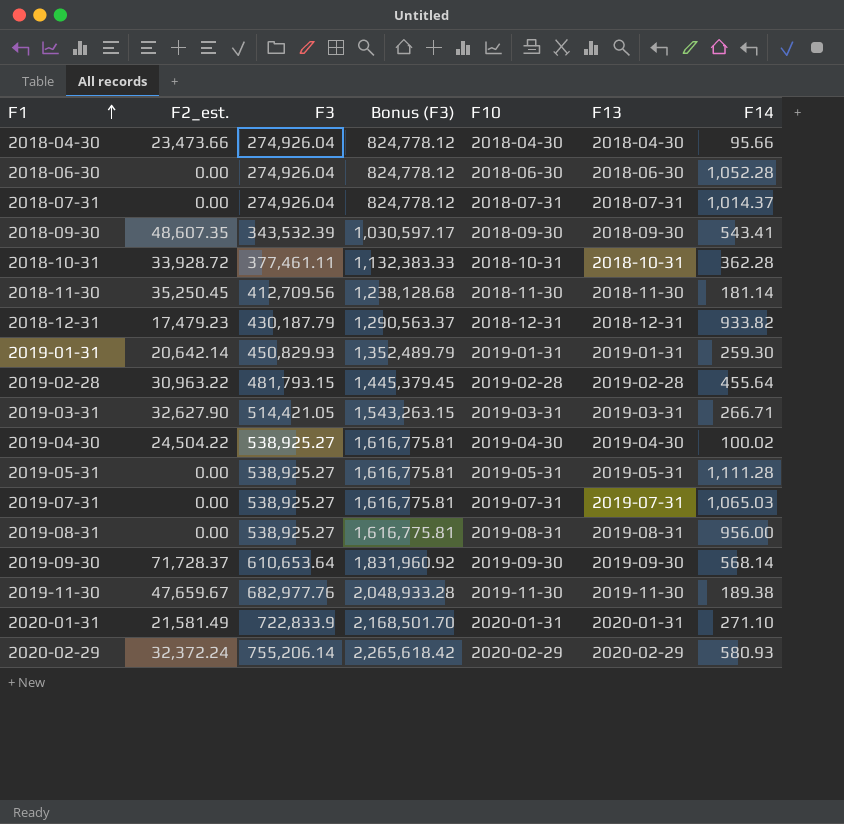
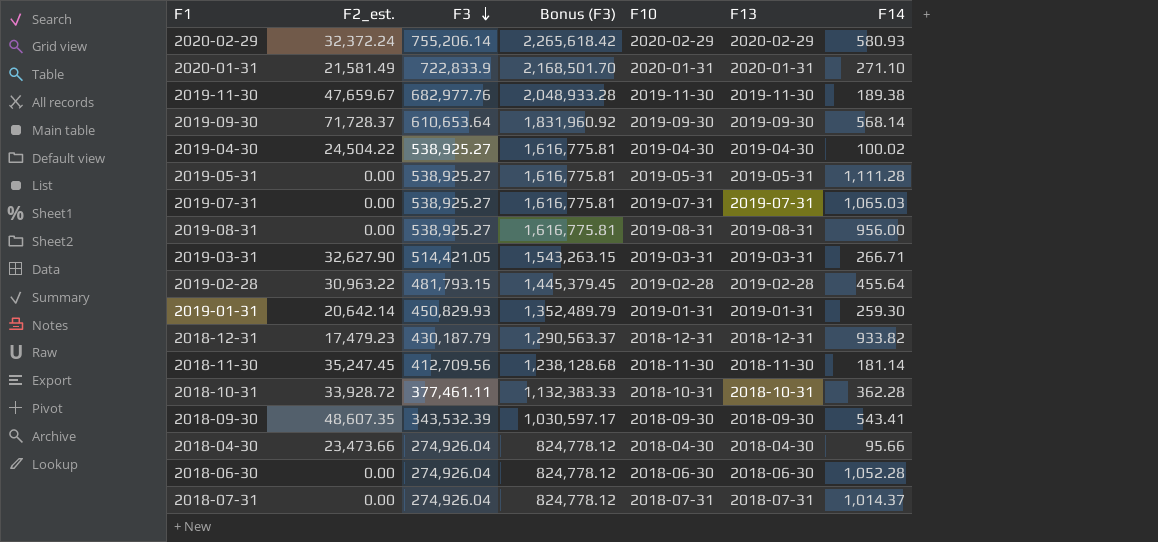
row order: F1 ascending -> F3 descending
2018-11-30 | F2_est.: 35,250.45 -> 35,247.45

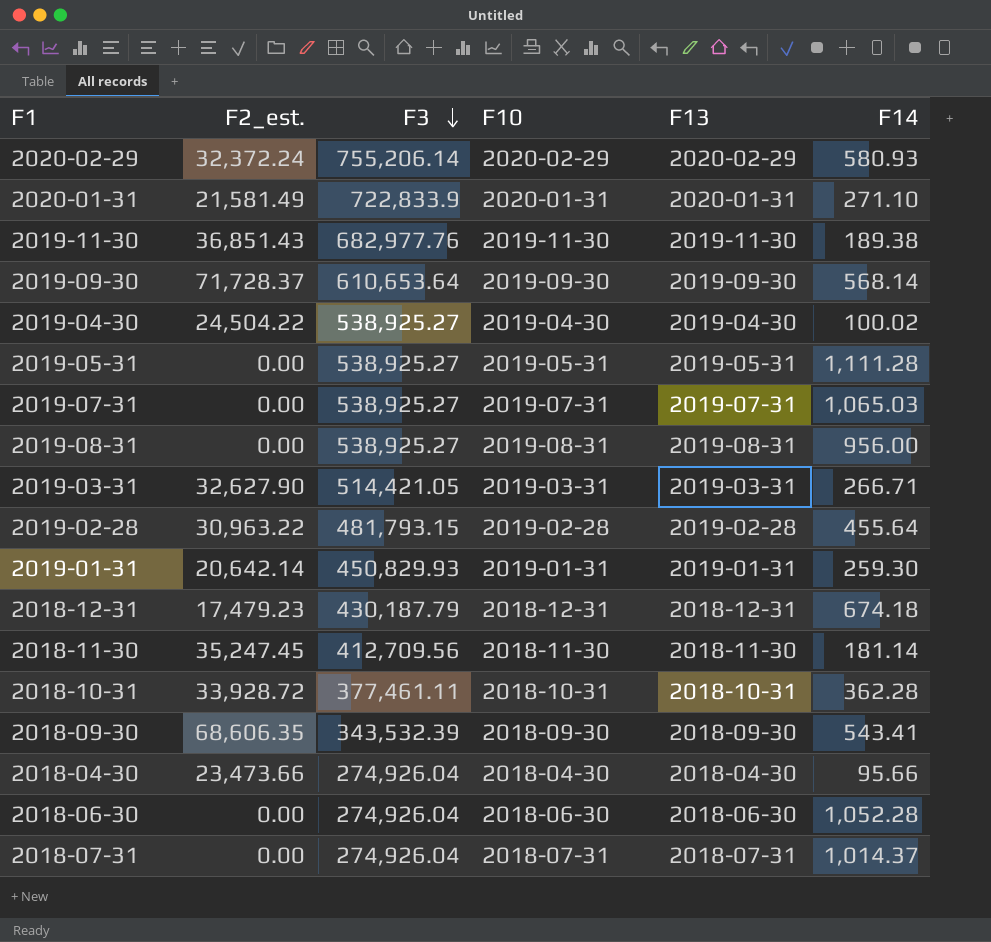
column Bonus (F3) | formula: [F3] * 3 -> none
2019-11-30 | F2_est.: 47,659.67 -> 36,851.43
2018-12-31 | F14: 933.82 -> 674.18
2018-09-30 | F2_est.: 48,607.35 -> 68,606.35

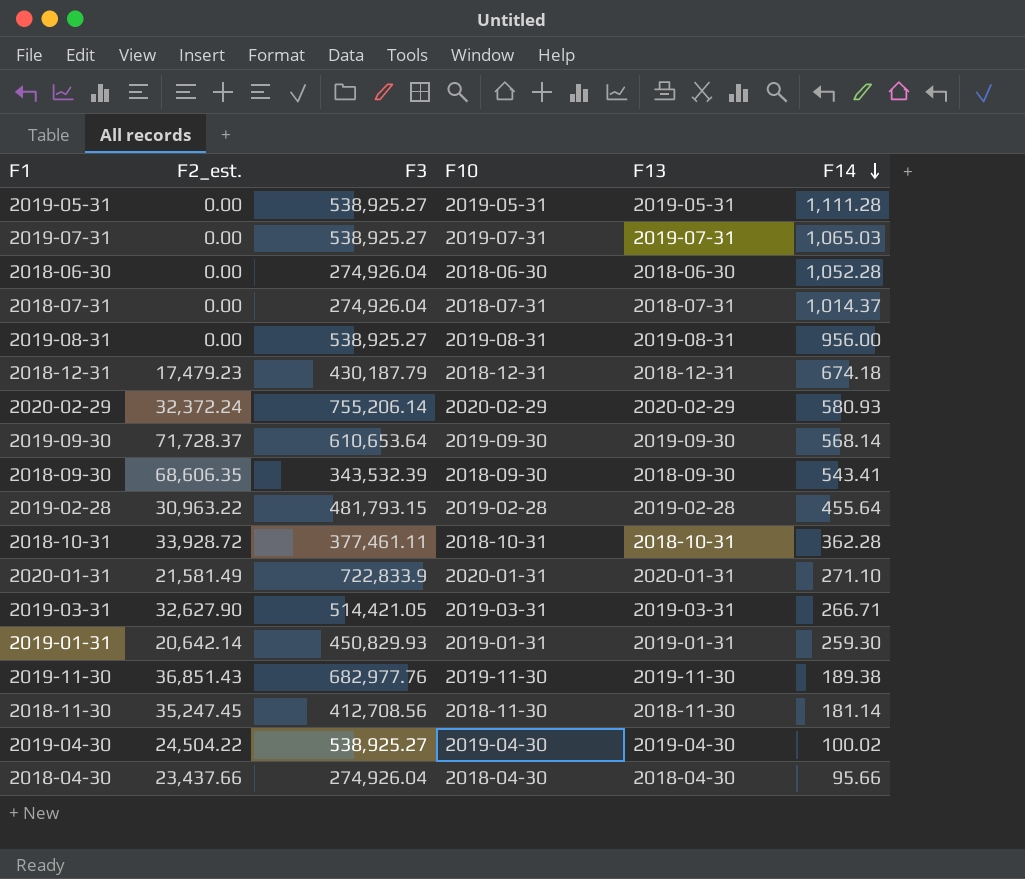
row order: F3 descending -> F14 descending
2018-11-30 | F3: 412,709.56 -> 412,708.56
2018-04-30 | F2_est.: 23,473.66 -> 23,437.66

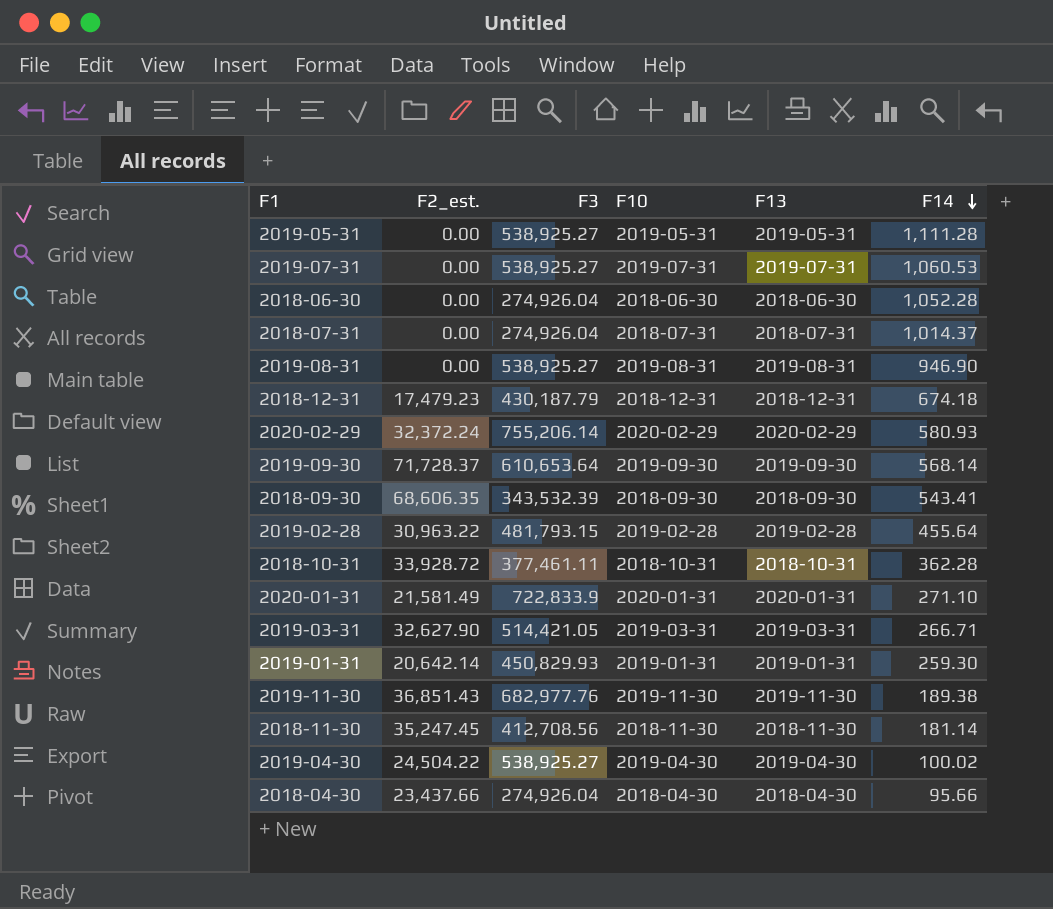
2019-07-31 | F14: 1,065.03 -> 1,060.53
2019-08-31 | F14: 956.00 -> 946.90

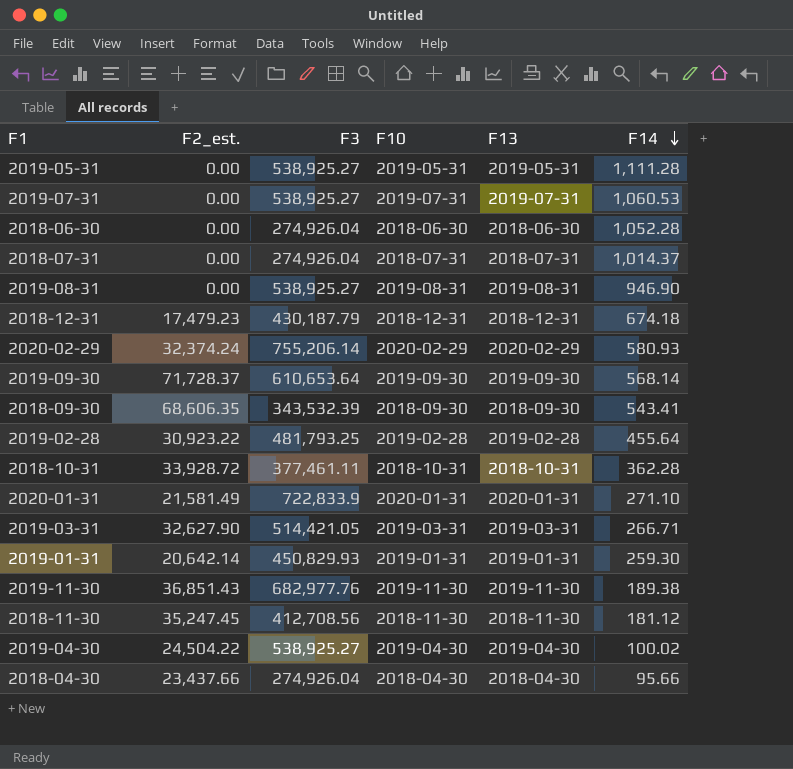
2020-02-29 | F2_est.: 32,372.24 -> 32,374.24
2019-02-28 | F2_est.: 30,963.22 -> 30,923.22
2019-02-28 | F3: 481,793.15 -> 481,793.25
2018-11-30 | F14: 181.14 -> 181.12

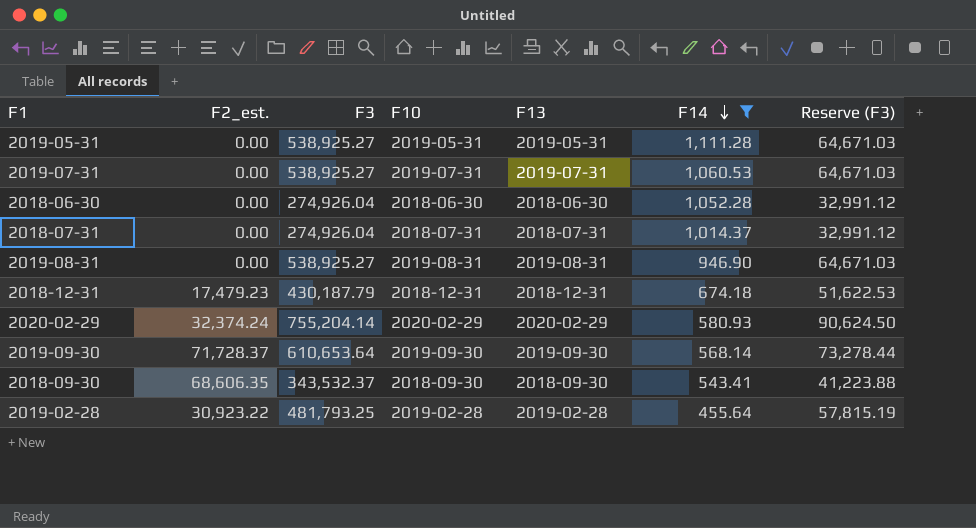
filter: none -> F14 >= 455.64
column Reserve (F3) | formula: none -> [F3] * 0.12
2020-02-29 | F3: 755,206.14 -> 755,204.14
2018-09-30 | F3: 343,532.39 -> 343,532.37

